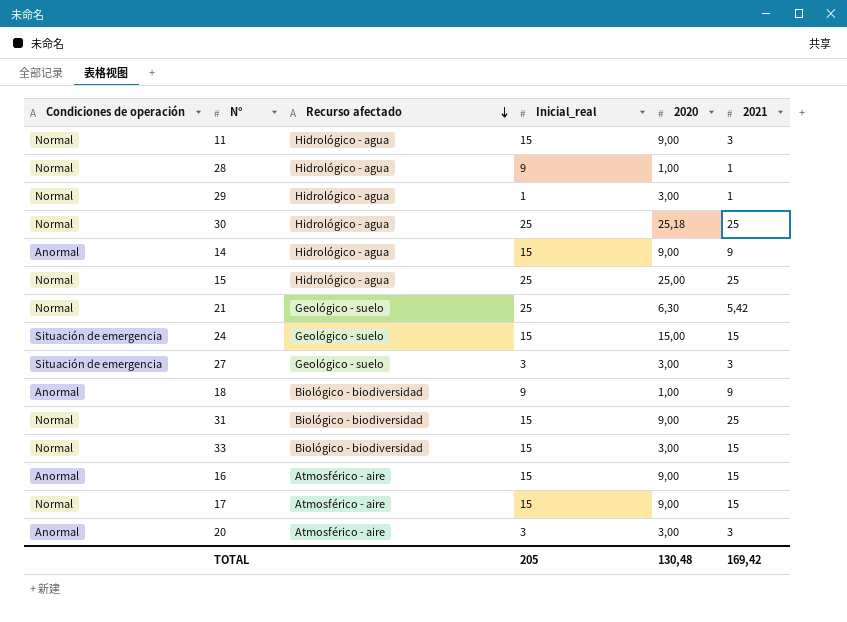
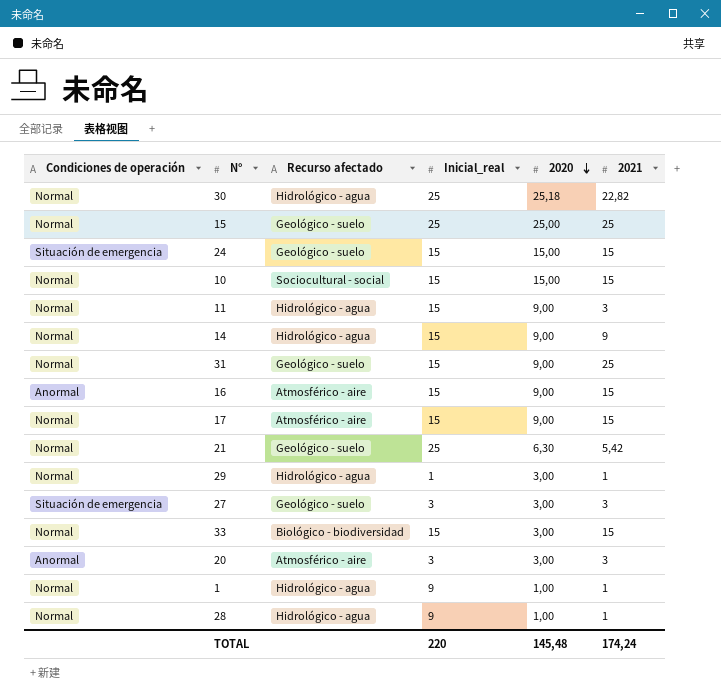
row order: Recurso afectado descending -> 2020 descending
row 18: Anormal | Biológico - biodiversidad | 9 | 1,00 | 9 -> none
30 | 2021: 25 -> 22,82
15 | Recurso afectado: Hidrológico - agua -> Geológico - suelo
row 10: none -> Normal | Sociocultural - social | 15 | 15,00 | 15
14 | Condiciones de operación: Anormal -> Normal
31 | Recurso afectado: Biológico - biodiversidad -> Geológico - suelo
row 1: none -> Normal | Hidrológico - agua | 9 | 1,00 | 1
TOTAL | Inicial_real: 205 -> 220
TOTAL | 2020: 130,48 -> 145,48
TOTAL | 2021: 169,42 -> 174,24

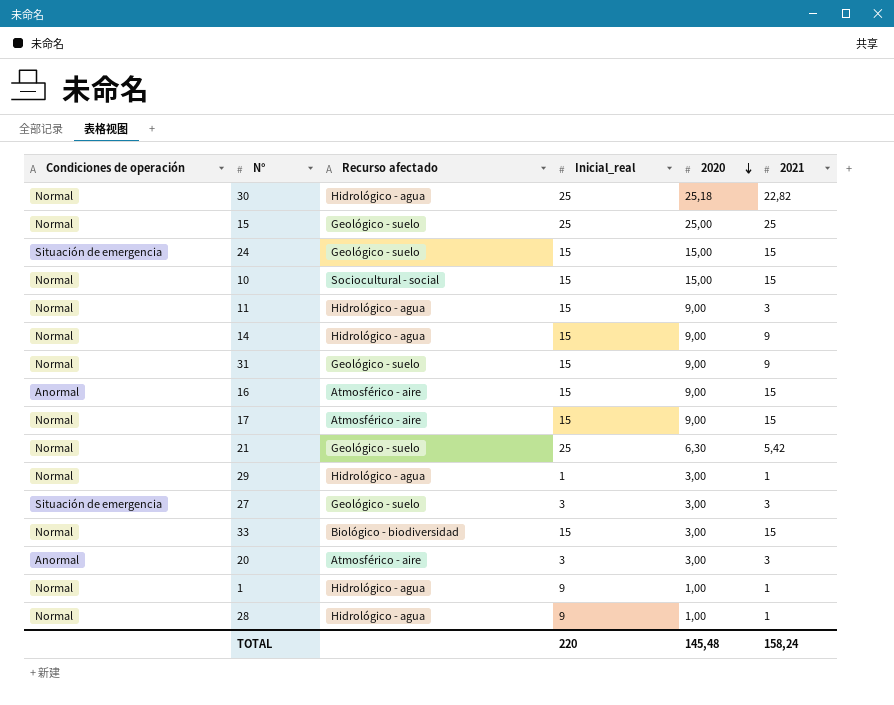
31 | 2021: 25 -> 9
TOTAL | 2021: 174,24 -> 158,24

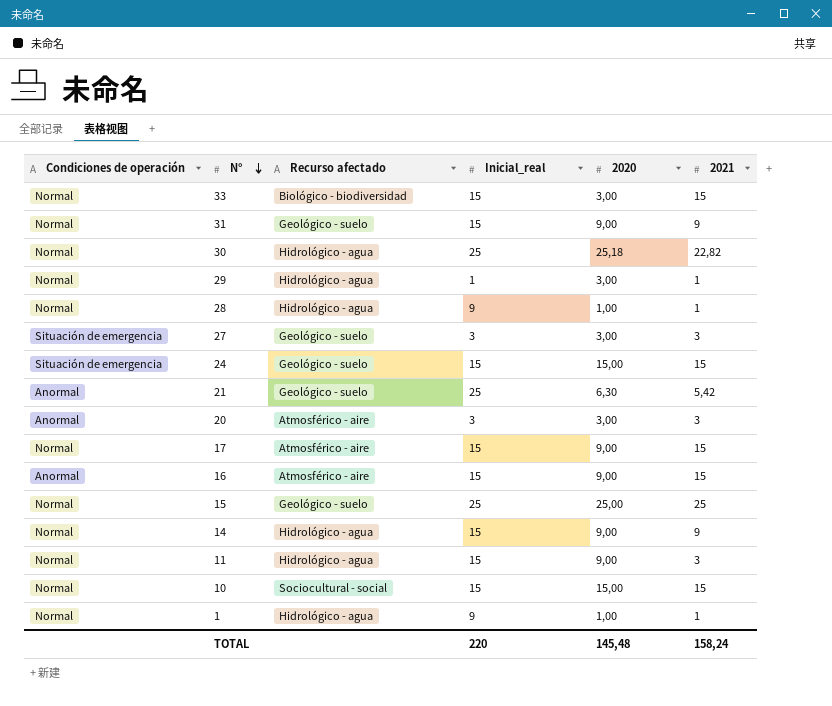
row order: 2020 descending -> N° descending
21 | Condiciones de operación: Normal -> Anormal

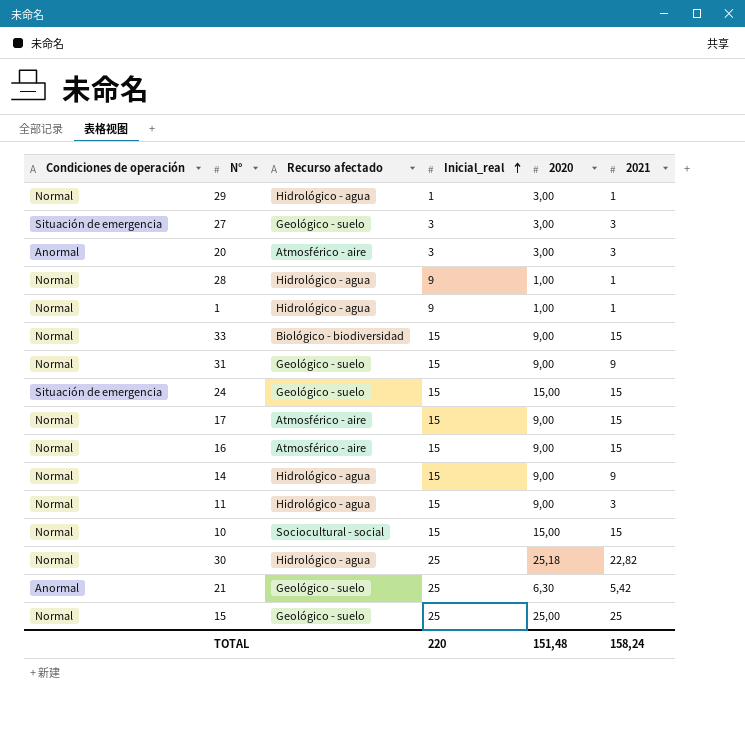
row order: N° descending -> Inicial_real ascending
33 | 2020: 3,00 -> 9,00
16 | Condiciones de operación: Anormal -> Normal
TOTAL | 2020: 145,48 -> 151,48

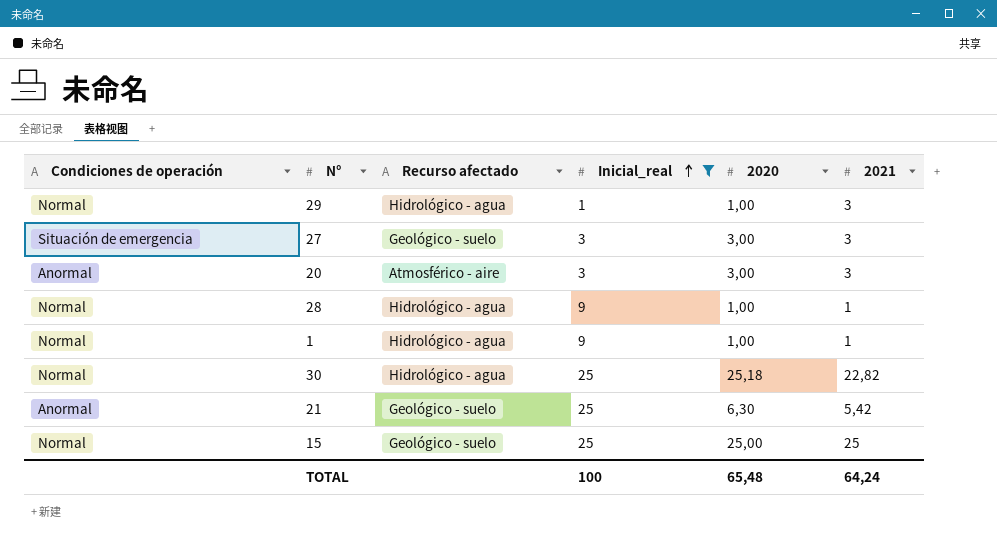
filter: none -> Inicial_real != 15
29 | 2020: 3,00 -> 1,00
29 | 2021: 1 -> 3
TOTAL | Inicial_real: 220 -> 100
TOTAL | 2020: 151,48 -> 65,48
TOTAL | 2021: 158,24 -> 64,24

